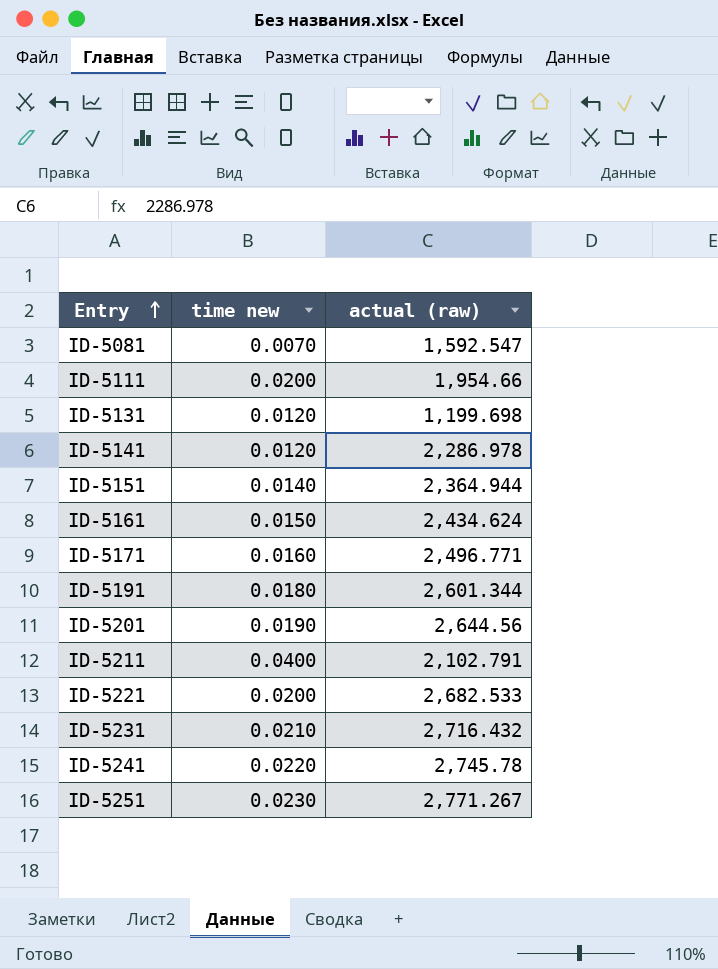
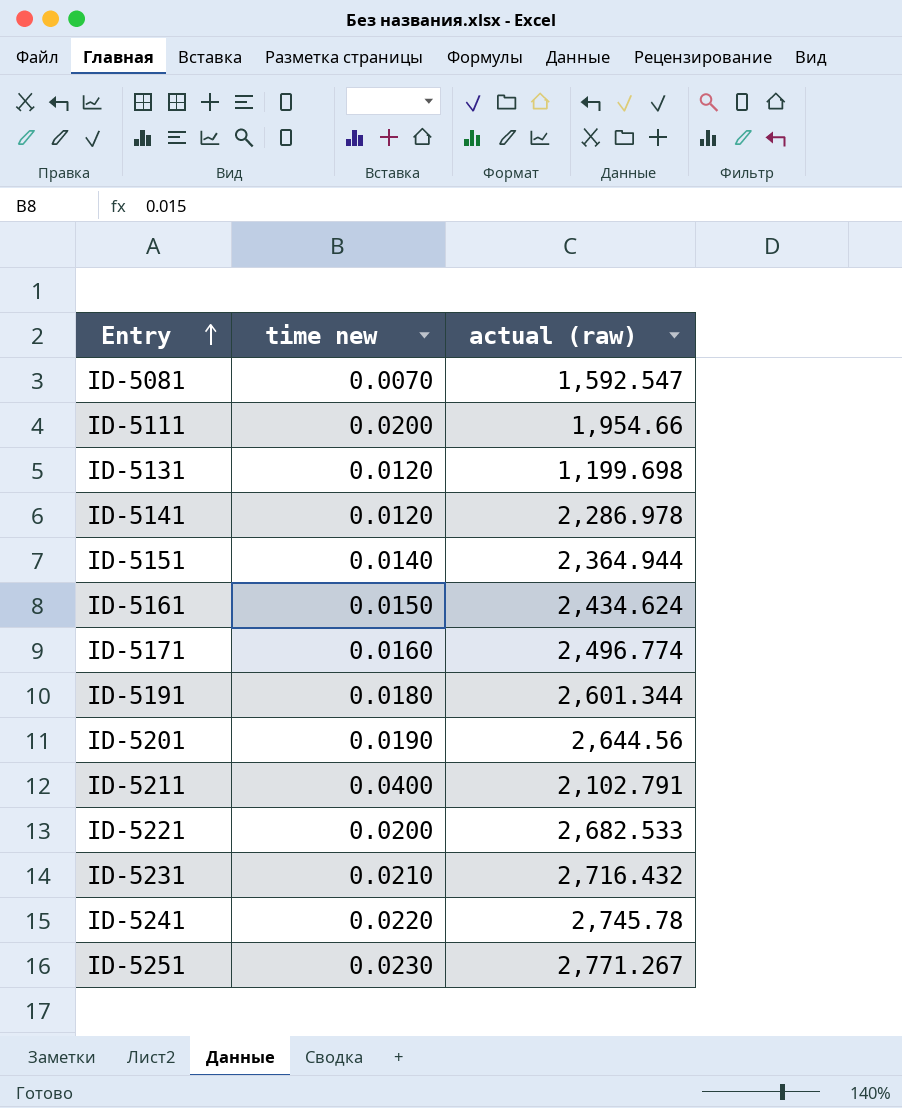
ID-5171 | actual (raw): 2,496.771 -> 2,496.774

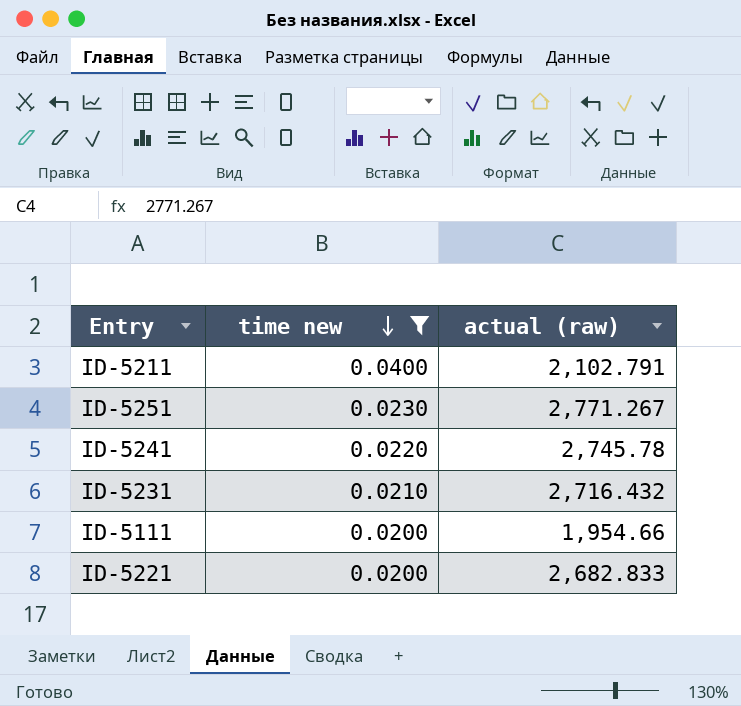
filter: none -> time new >= 0.0200
row order: Entry ascending -> time new descending
ID-5221 | actual (raw): 2,682.533 -> 2,682.833

